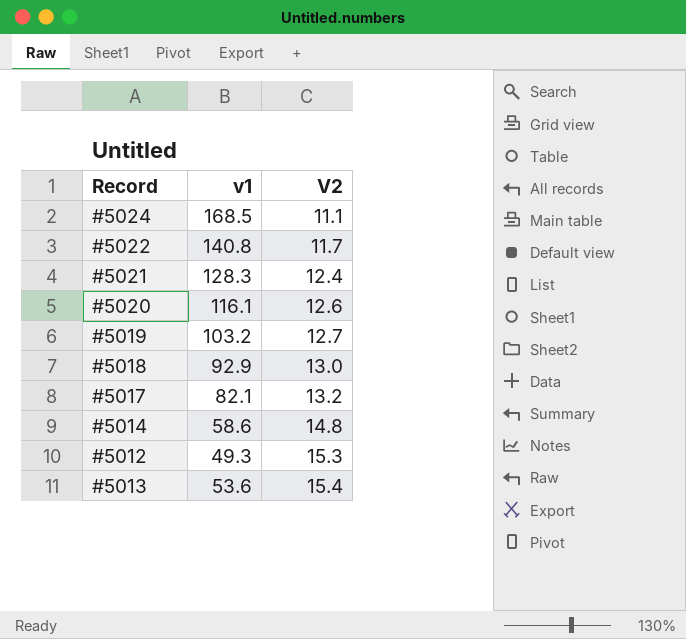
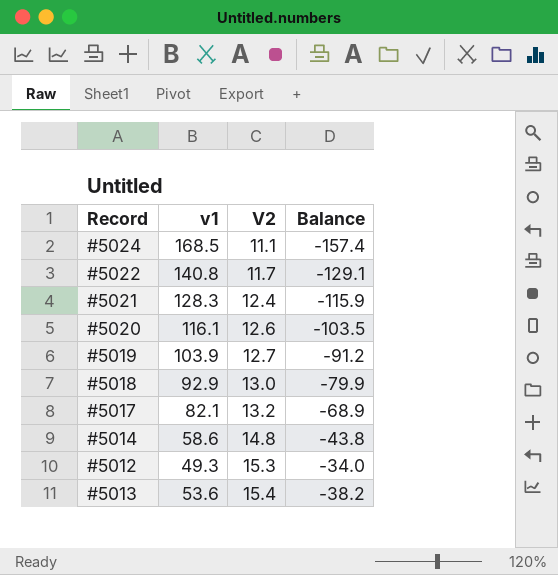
column Balance | formula: none -> [V2] - [v1]
#5019 | v1: 103.2 -> 103.9

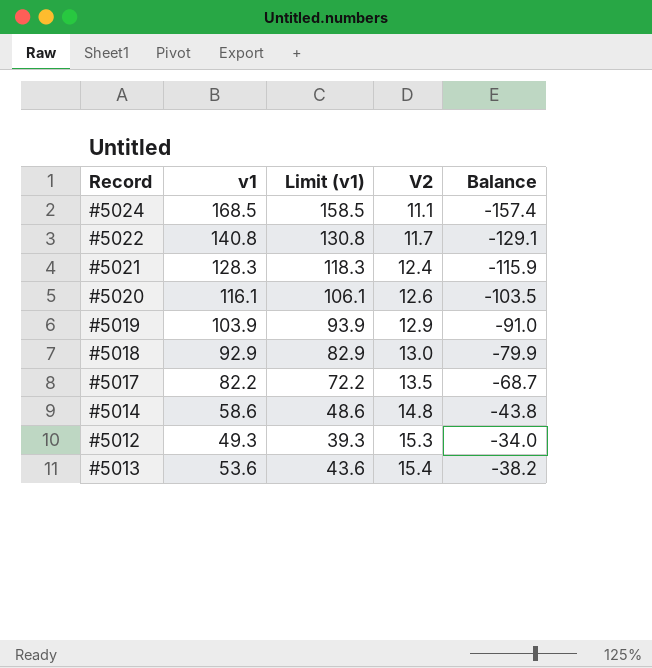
column Limit (v1) | formula: none -> [v1] - 10
#5019 | V2: 12.7 -> 12.9
#5019 | Balance: -91.2 -> -91.0
#5017 | v1: 82.1 -> 82.2
#5017 | V2: 13.2 -> 13.5
#5017 | Balance: -68.9 -> -68.7

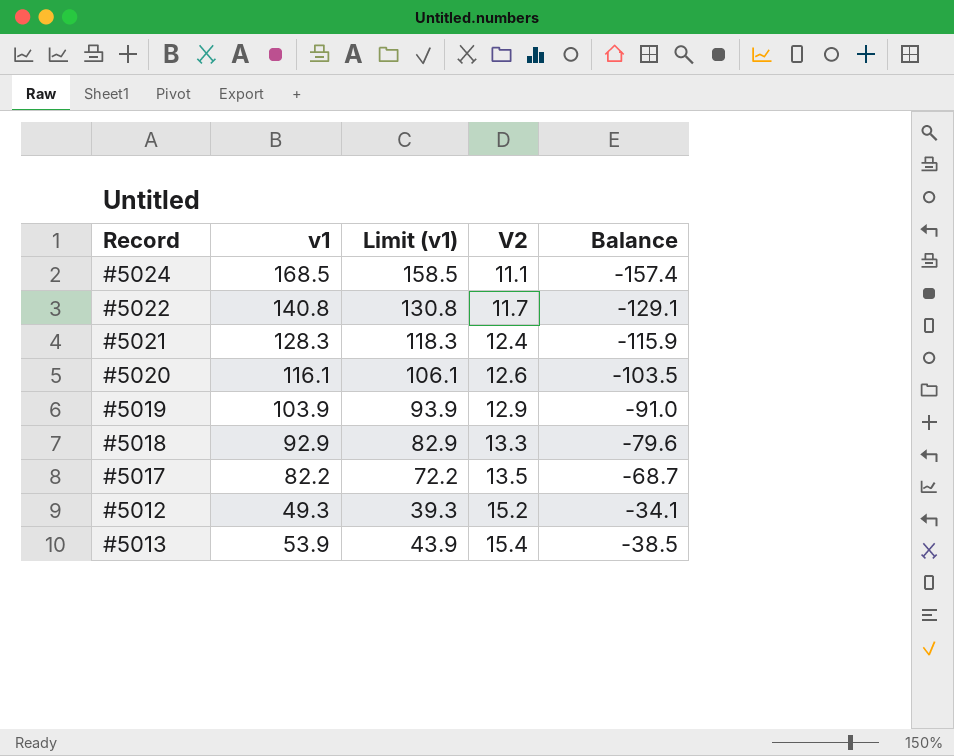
row #5014: 58.6 | 48.6 | 14.8 | -43.8 -> none
#5018 | V2: 13.0 -> 13.3
#5018 | Balance: -79.9 -> -79.6
#5012 | V2: 15.3 -> 15.2
#5012 | Balance: -34.0 -> -34.1
#5013 | v1: 53.6 -> 53.9
#5013 | Limit (v1): 43.6 -> 43.9
#5013 | Balance: -38.2 -> -38.5

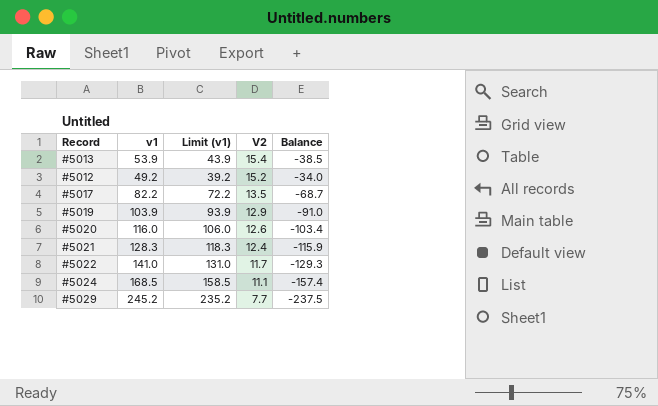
row order: V2 ascending -> V2 descending
row #5018: 92.9 | 82.9 | 13.3 | -79.6 -> none
#5012 | v1: 49.3 -> 49.2
#5012 | Limit (v1): 39.3 -> 39.2
#5012 | Balance: -34.1 -> -34.0
#5020 | v1: 116.1 -> 116.0
#5020 | Limit (v1): 106.1 -> 106.0
#5020 | Balance: -103.5 -> -103.4
#5022 | v1: 140.8 -> 141.0
#5022 | Limit (v1): 130.8 -> 131.0
#5022 | Balance: -129.1 -> -129.3
row #5029: none -> 245.2 | 235.2 | 7.7 | -237.5

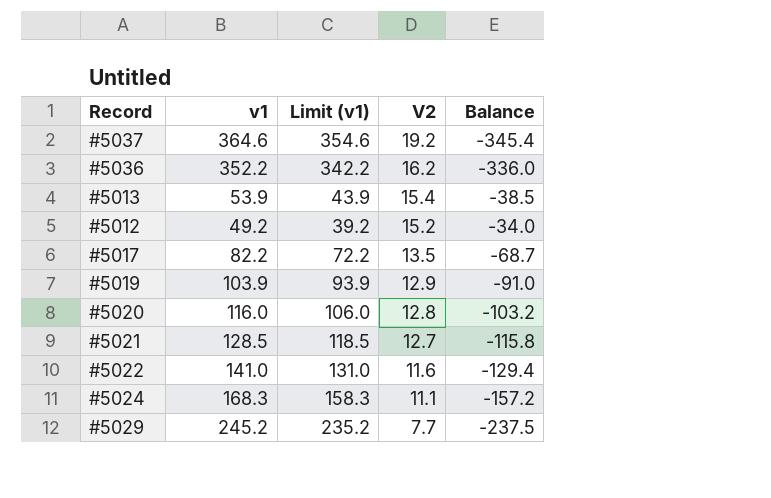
row #5037: none -> 364.6 | 354.6 | 19.2 | -345.4
row #5036: none -> 352.2 | 342.2 | 16.2 | -336.0
#5020 | V2: 12.6 -> 12.8
#5020 | Balance: -103.4 -> -103.2
#5021 | v1: 128.3 -> 128.5
#5021 | Limit (v1): 118.3 -> 118.5
#5021 | V2: 12.4 -> 12.7
#5021 | Balance: -115.9 -> -115.8
#5022 | V2: 11.7 -> 11.6
#5022 | Balance: -129.3 -> -129.4
#5024 | v1: 168.5 -> 168.3
#5024 | Limit (v1): 158.5 -> 158.3
#5024 | Balance: -157.4 -> -157.2

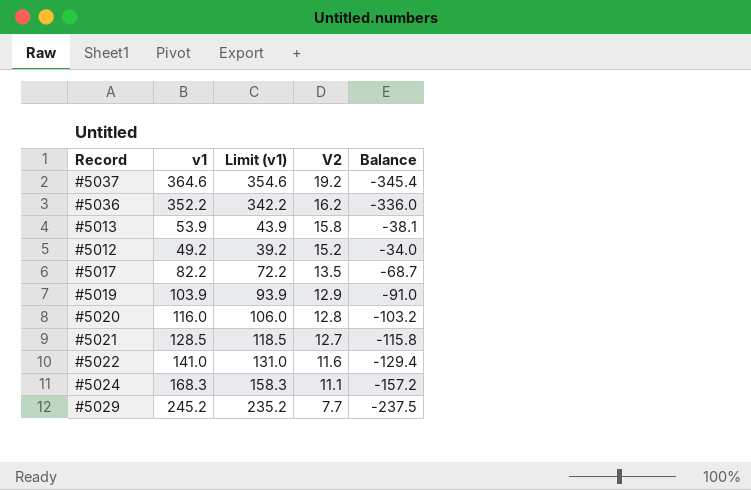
#5013 | V2: 15.4 -> 15.8
#5013 | Balance: -38.5 -> -38.1

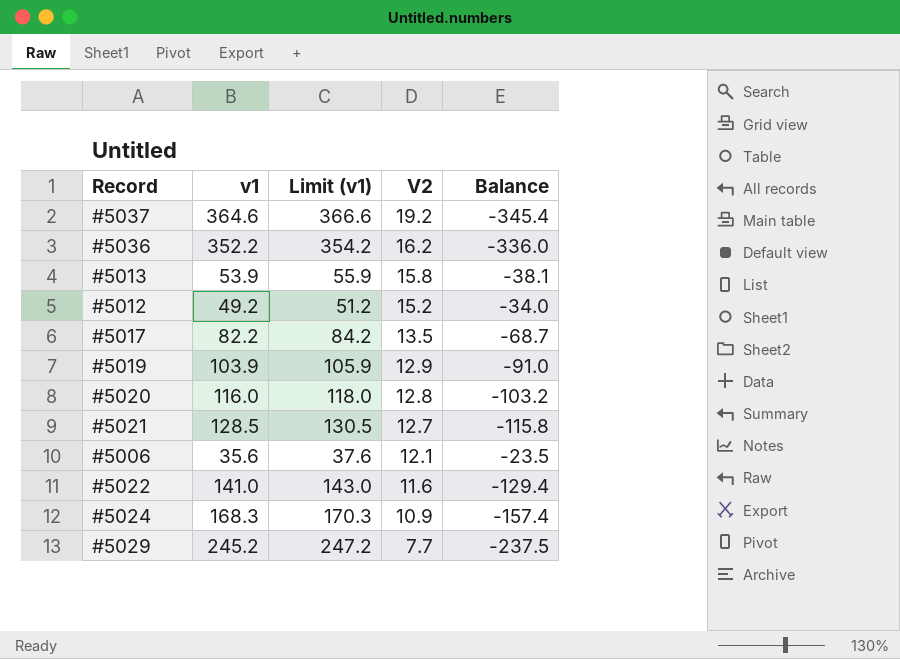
column Limit (v1) | formula: [v1] - 10 -> [v1] + 2
row #5006: none -> 35.6 | 37.6 | 12.1 | -23.5
#5024 | V2: 11.1 -> 10.9
#5024 | Balance: -157.2 -> -157.4

